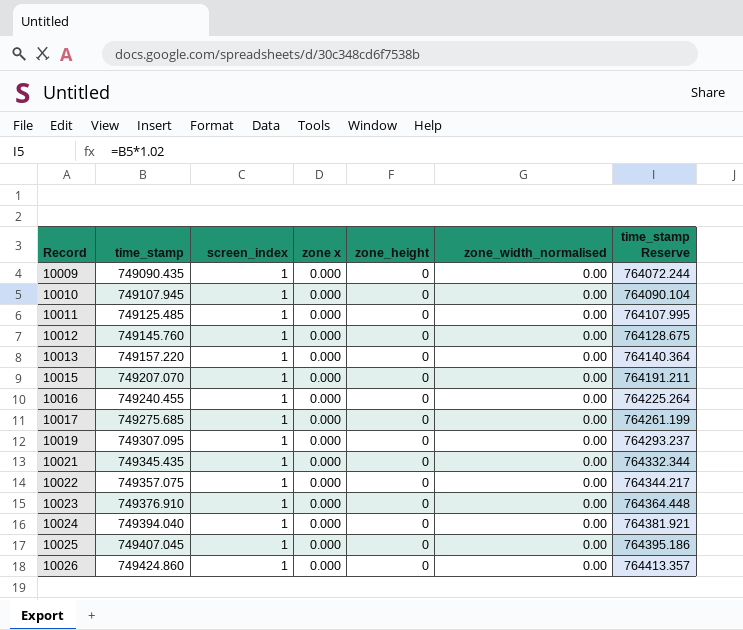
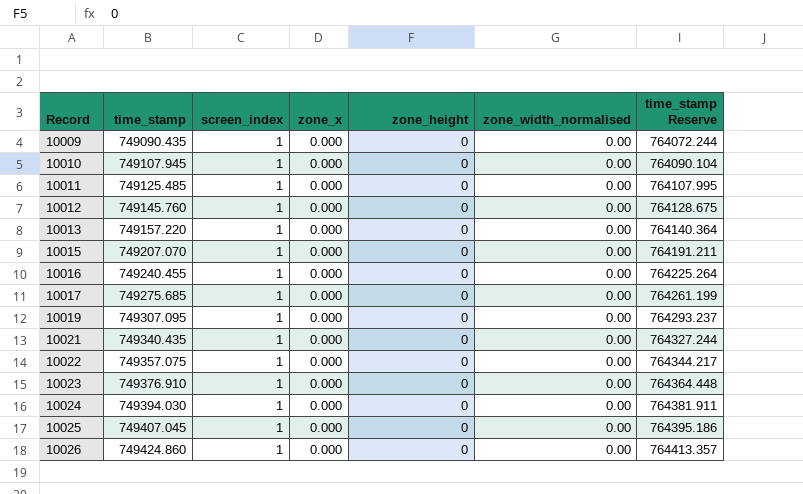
column name: zone x -> zone_x
10021 | time_stamp: 749345.435 -> 749340.435
10021 | time_stamp Reserve: 764332.344 -> 764327.244
10024 | time_stamp: 749394.040 -> 749394.030
10024 | time_stamp Reserve: 764381.921 -> 764381.911

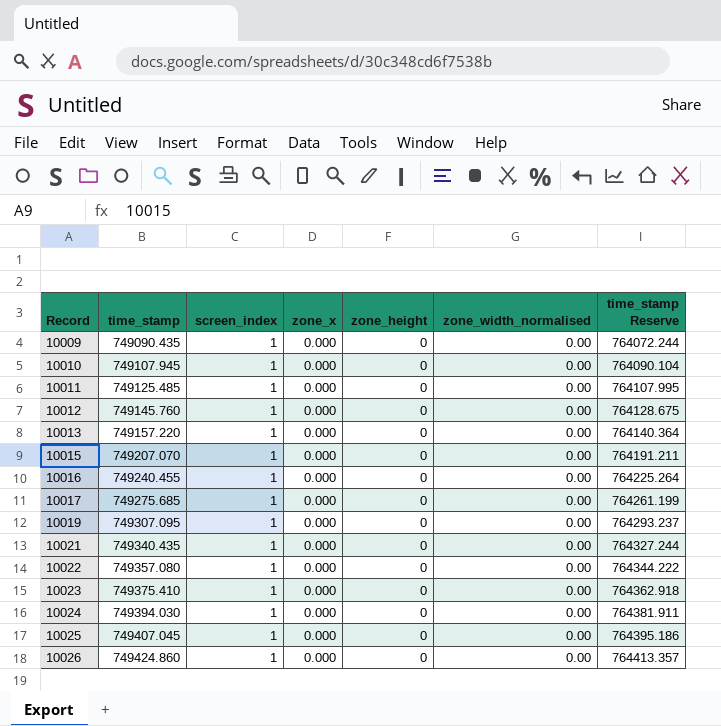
10022 | time_stamp: 749357.075 -> 749357.080
10022 | time_stamp Reserve: 764344.217 -> 764344.222
10023 | time_stamp: 749376.910 -> 749375.410
10023 | time_stamp Reserve: 764364.448 -> 764362.918

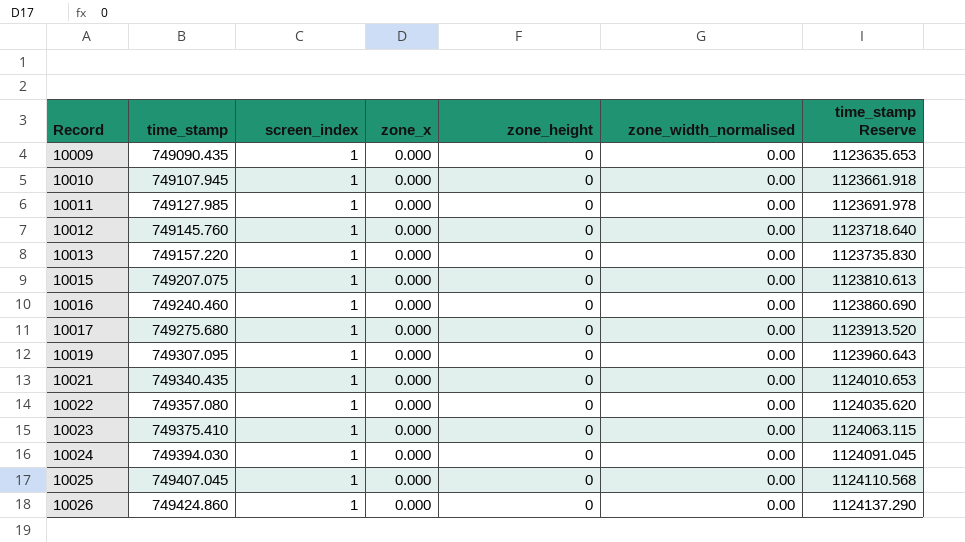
column time_stamp Reserve | formula: [time_stamp] * 1.02 -> [time_stamp] * 1.5
10011 | time_stamp: 749125.485 -> 749127.985
10015 | time_stamp: 749207.070 -> 749207.075
10016 | time_stamp: 749240.455 -> 749240.460
10017 | time_stamp: 749275.685 -> 749275.680

